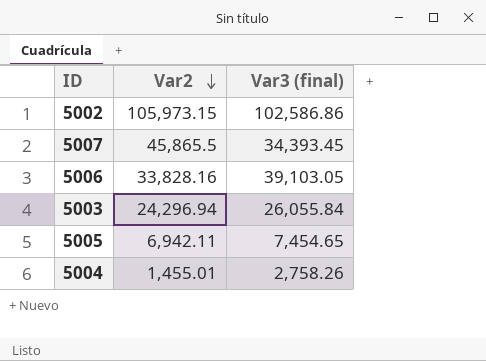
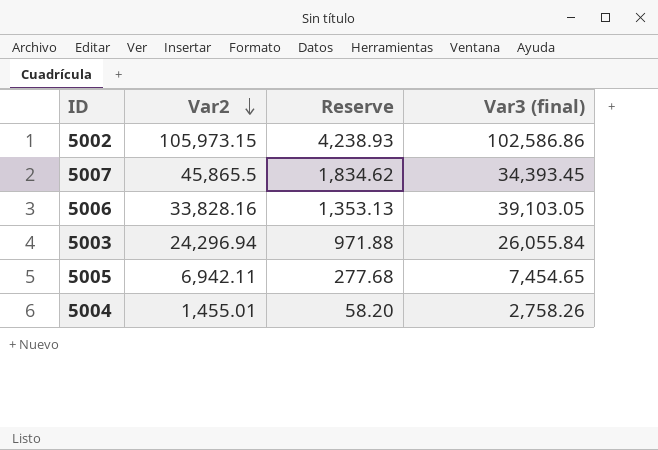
column Reserve | formula: none -> [Var2] * 0.04

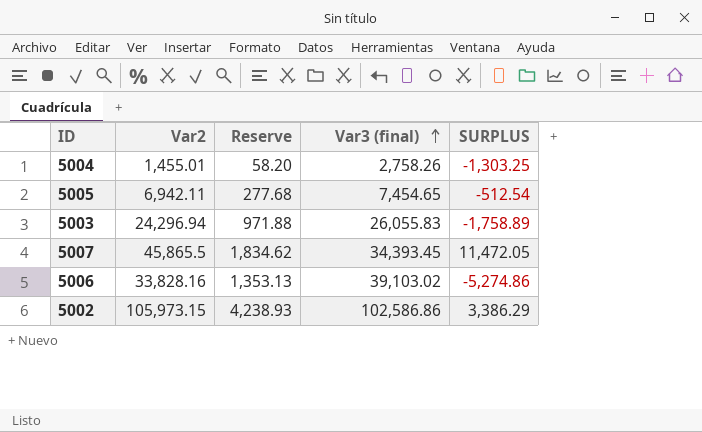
row order: Var2 descending -> Var3 (final) ascending
column SURPLUS | formula: none -> [Var2] - [Var3 (final)]
5003 | Var3 (final): 26,055.84 -> 26,055.83
5006 | Var3 (final): 39,103.05 -> 39,103.02

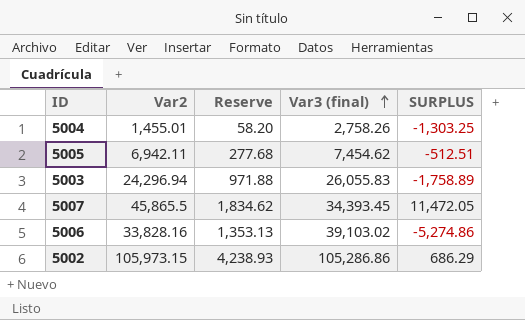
5005 | Var3 (final): 7,454.65 -> 7,454.62
5005 | SURPLUS: -512.54 -> -512.51
5002 | Var3 (final): 102,586.86 -> 105,286.86
5002 | SURPLUS: 3,386.29 -> 686.29

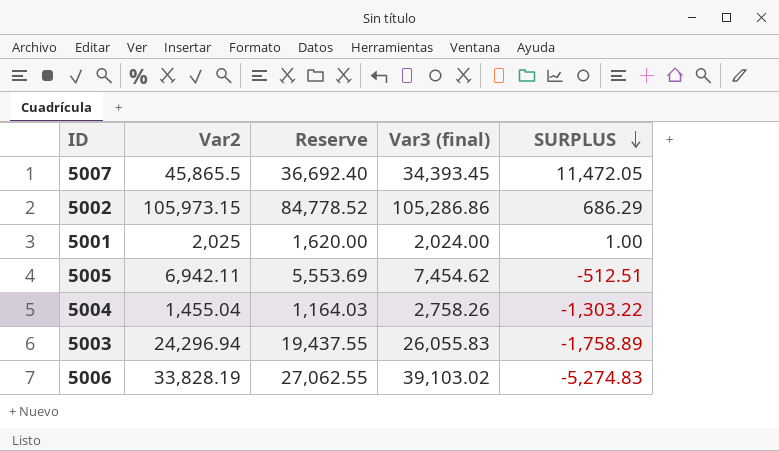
row order: Var3 (final) ascending -> SURPLUS descending
column Reserve | formula: [Var2] * 0.04 -> [Var2] * 0.8
row 5001: none -> 2,025 | 1,620.00 | 2,024.00 | 1.00
5004 | Var2: 1,455.01 -> 1,455.04
5004 | SURPLUS: -1,303.25 -> -1,303.22
5006 | Var2: 33,828.16 -> 33,828.19
5006 | SURPLUS: -5,274.86 -> -5,274.83

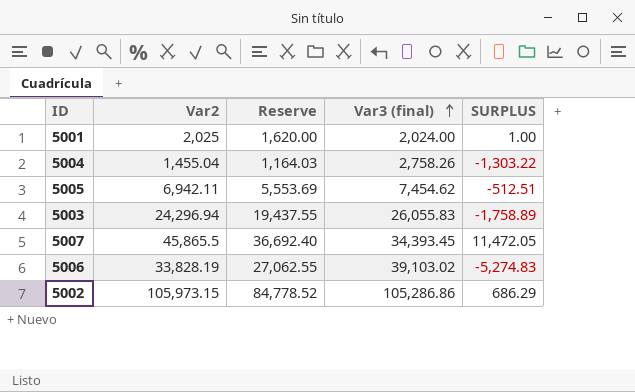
row order: SURPLUS descending -> Var3 (final) ascending

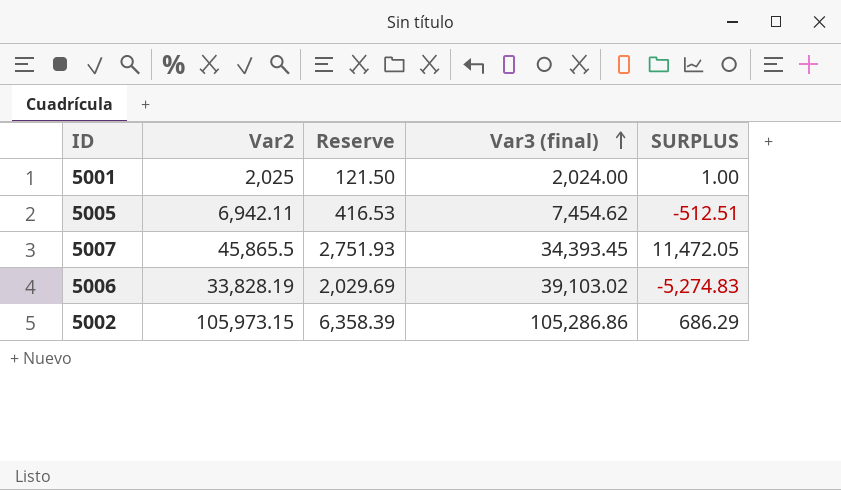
column Reserve | formula: [Var2] * 0.8 -> [Var2] * 0.06
row 5004: 1,455.04 | 1,164.03 | 2,758.26 | -1,303.22 -> none
row 5003: 24,296.94 | 19,437.55 | 26,055.83 | -1,758.89 -> none

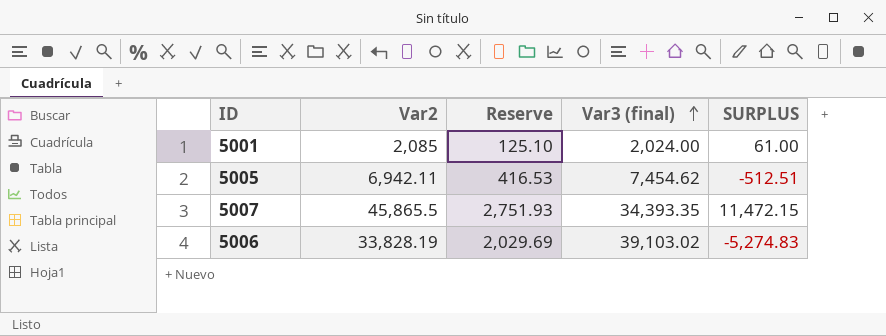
row 5002: 105,973.15 | 6,358.39 | 105,286.86 | 686.29 -> none
5001 | Var2: 2,025 -> 2,085
5001 | Reserve: 121.50 -> 125.10
5001 | SURPLUS: 1.00 -> 61.00
5007 | Var3 (final): 34,393.45 -> 34,393.35
5007 | SURPLUS: 11,472.05 -> 11,472.15

